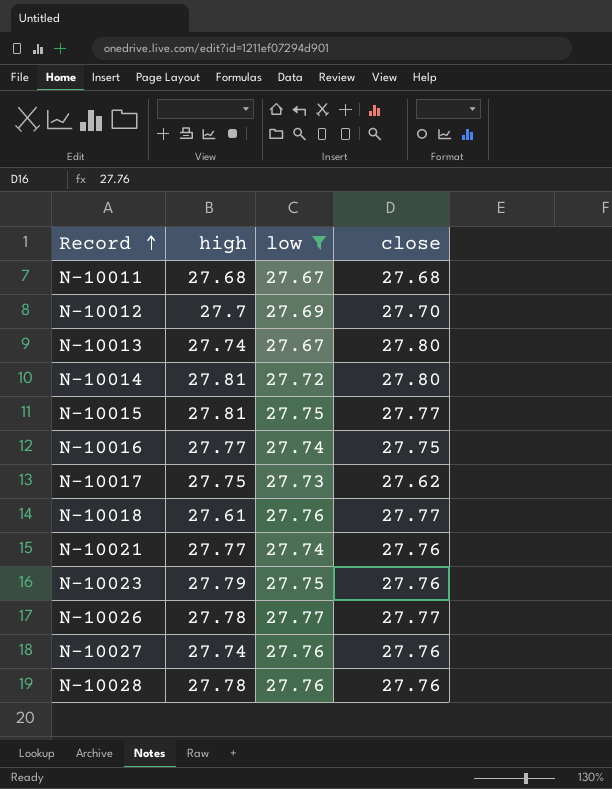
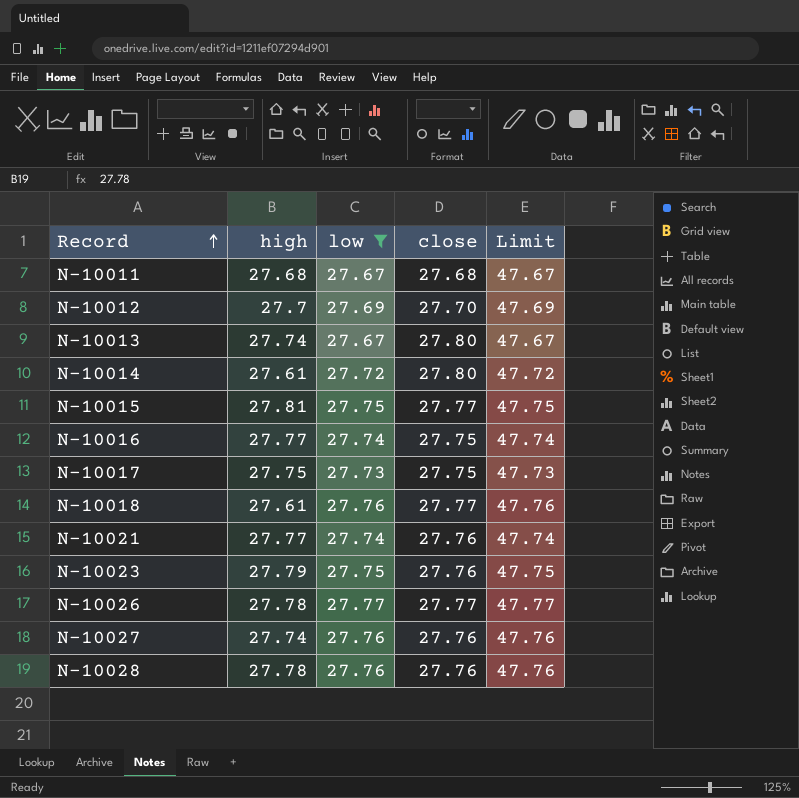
column Limit | formula: none -> [low] + 20
N-10014 | high: 27.81 -> 27.61
N-10017 | close: 27.62 -> 27.75

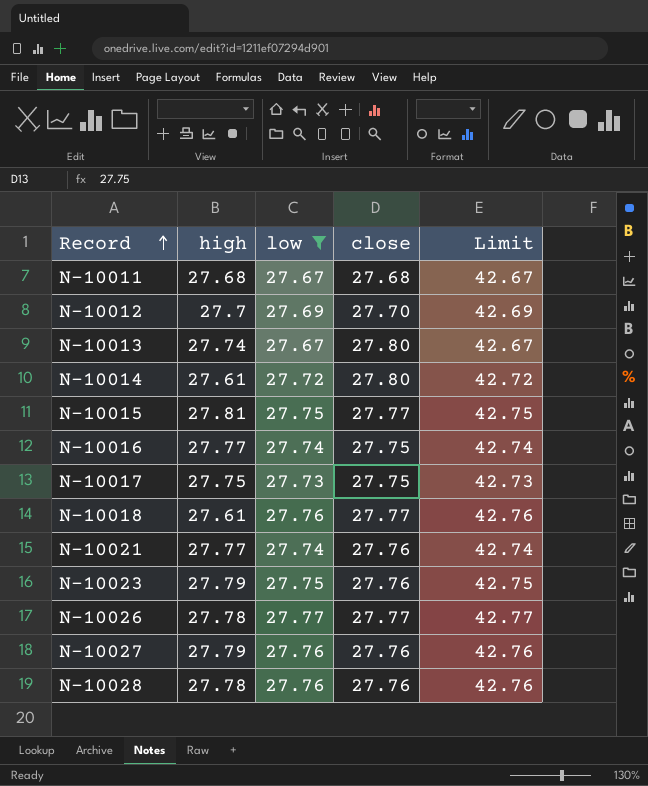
column Limit | formula: [low] + 20 -> [low] + 15
N-10027 | high: 27.74 -> 27.79

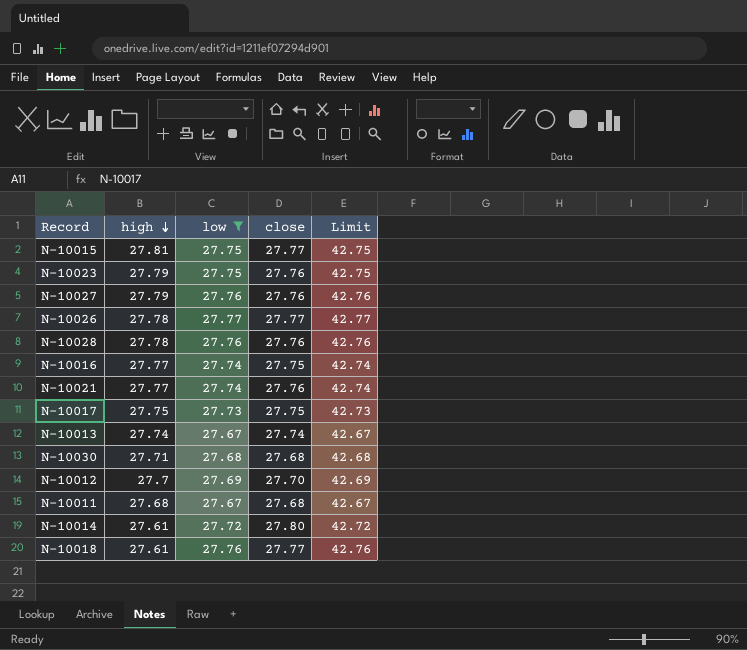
row order: Record ascending -> high descending
N-10013 | close: 27.80 -> 27.74
row N-10030: none -> 27.71 | 27.68 | 27.68 | 42.68

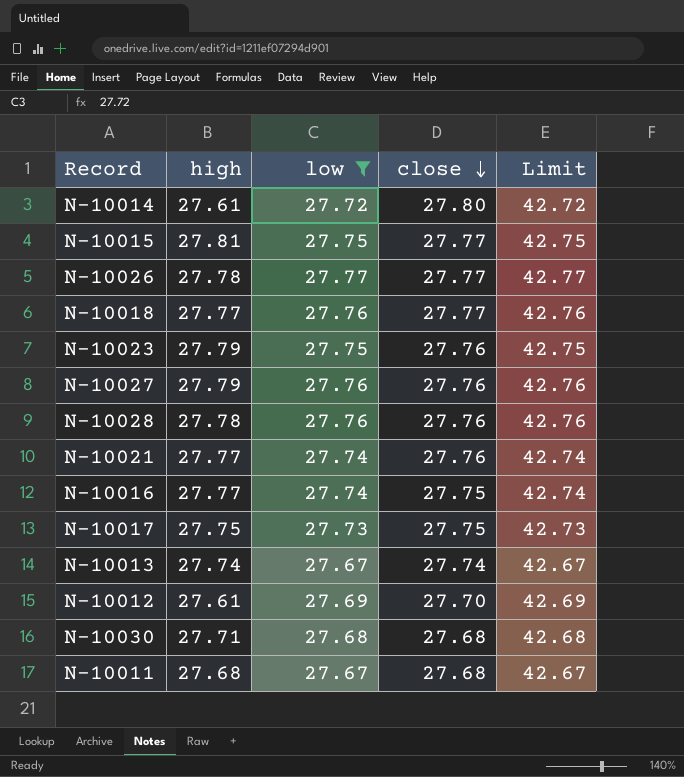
row order: high descending -> close descending
N-10018 | high: 27.61 -> 27.77
N-10012 | high: 27.7 -> 27.61

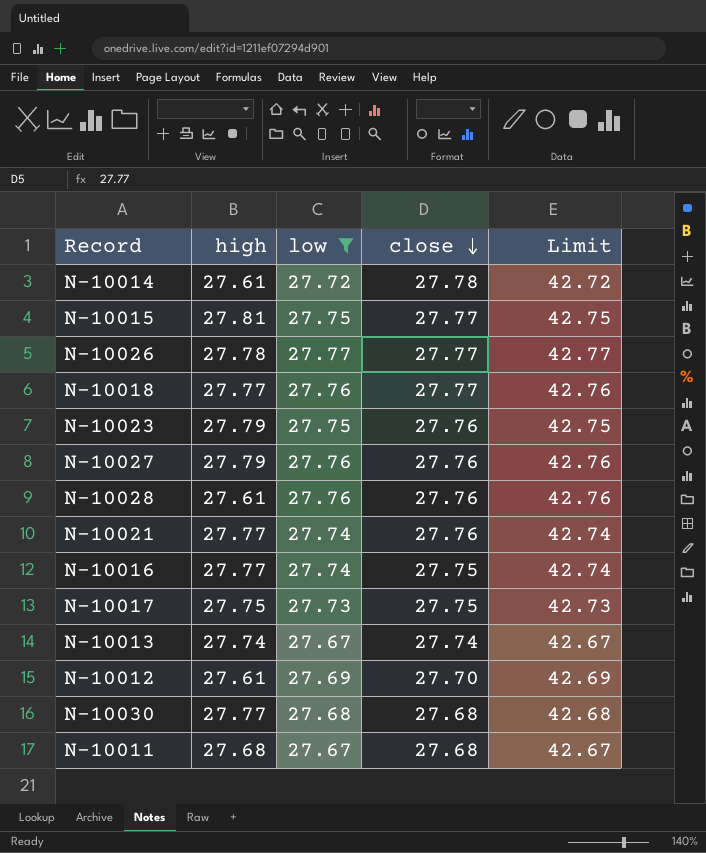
N-10014 | close: 27.80 -> 27.78
N-10028 | high: 27.78 -> 27.61
N-10030 | high: 27.71 -> 27.77

